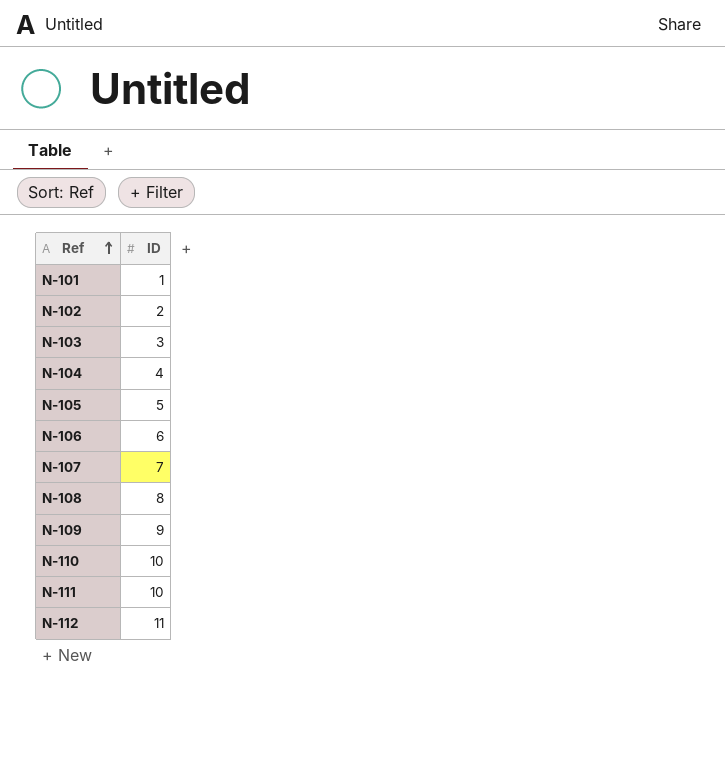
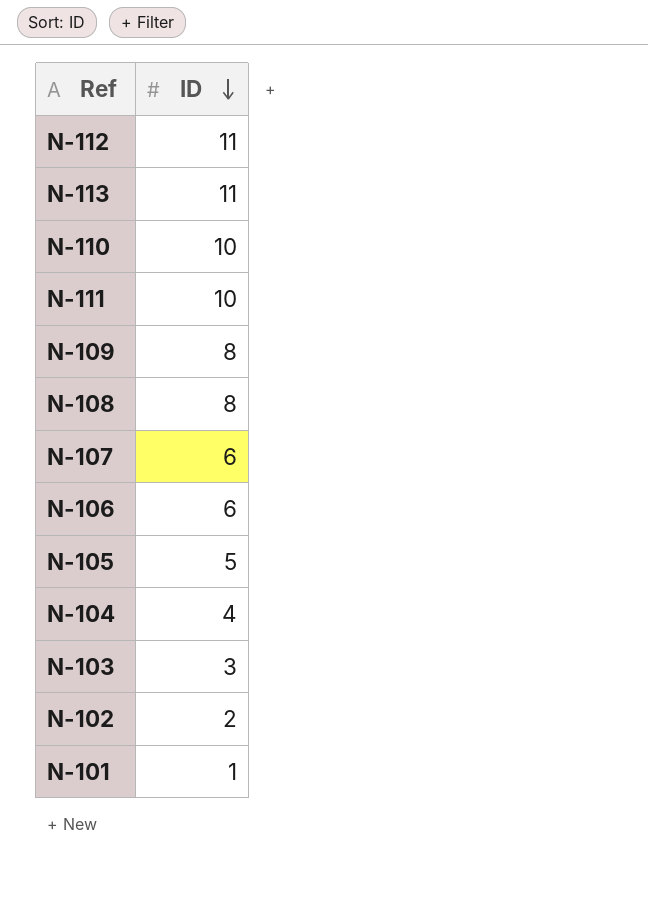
row order: Ref ascending -> ID descending
row N-113: none -> 11
N-109 | ID: 9 -> 8
N-107 | ID: 7 -> 6

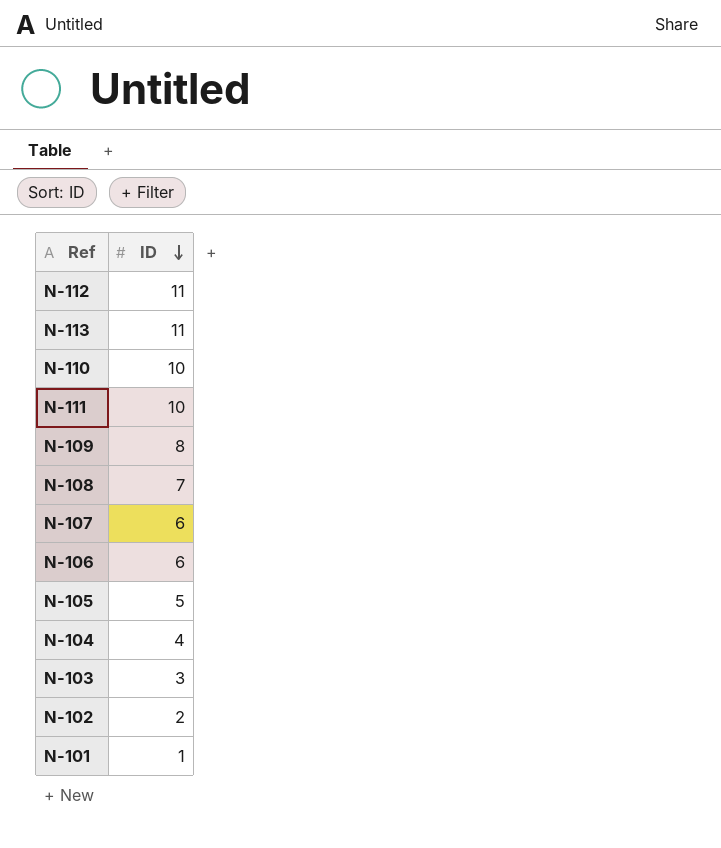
N-108 | ID: 8 -> 7

